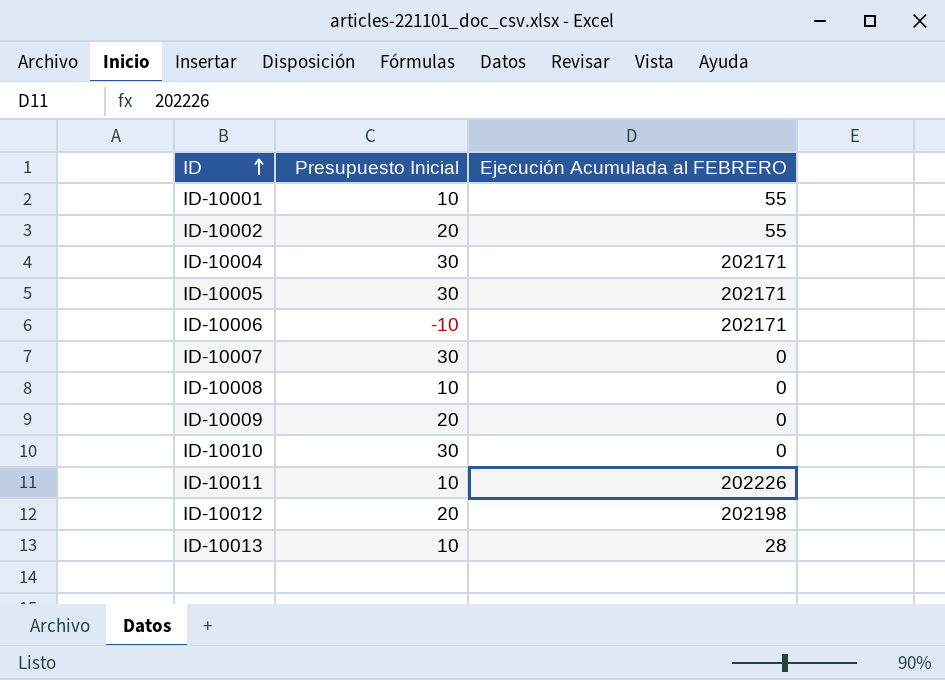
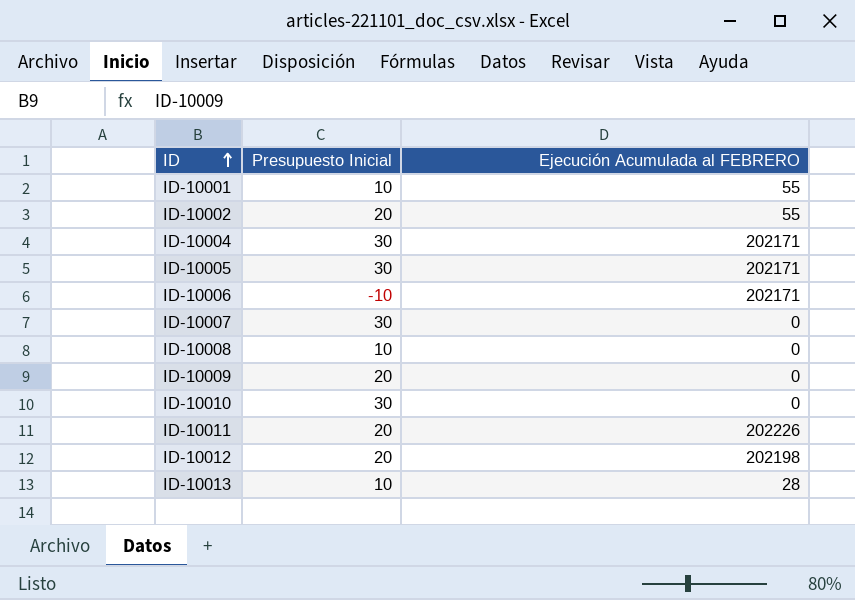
ID-10011 | Presupuesto Inicial: 10 -> 20

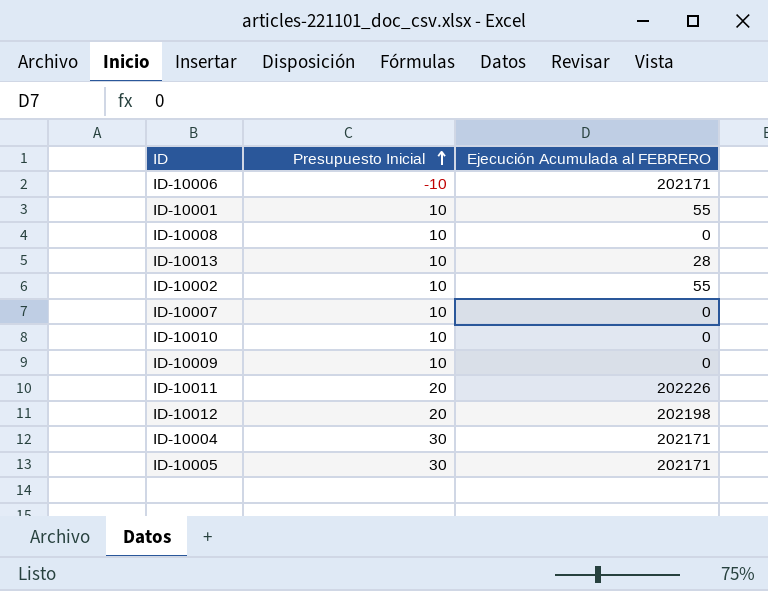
row order: ID ascending -> Presupuesto Inicial ascending
ID-10002 | Presupuesto Inicial: 20 -> 10
ID-10007 | Presupuesto Inicial: 30 -> 10
ID-10010 | Presupuesto Inicial: 30 -> 10
ID-10009 | Presupuesto Inicial: 20 -> 10

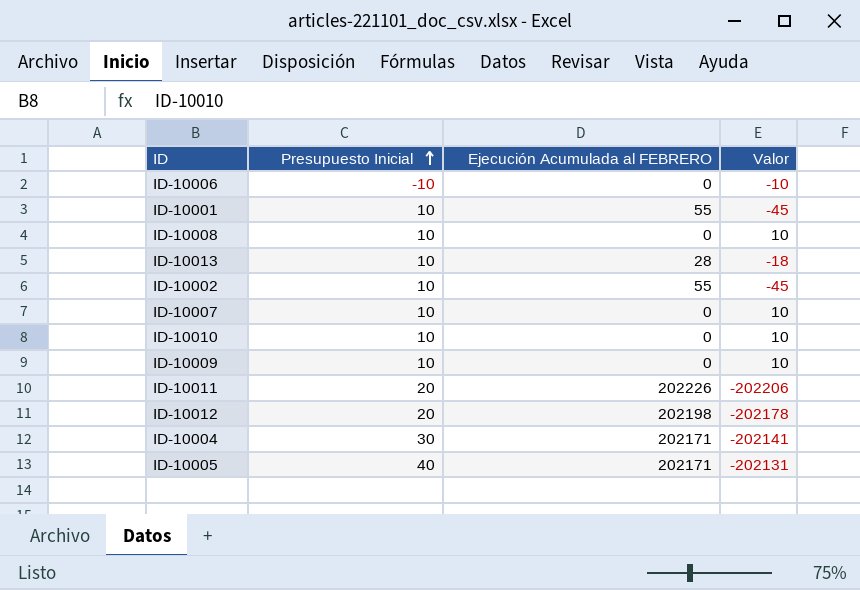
column Valor | formula: none -> [Presupuesto Inicial] - [Ejecución Acumulada al FEBRERO]
ID-10006 | Ejecución Acumulada al FEBRERO: 202171 -> 0
ID-10005 | Presupuesto Inicial: 30 -> 40

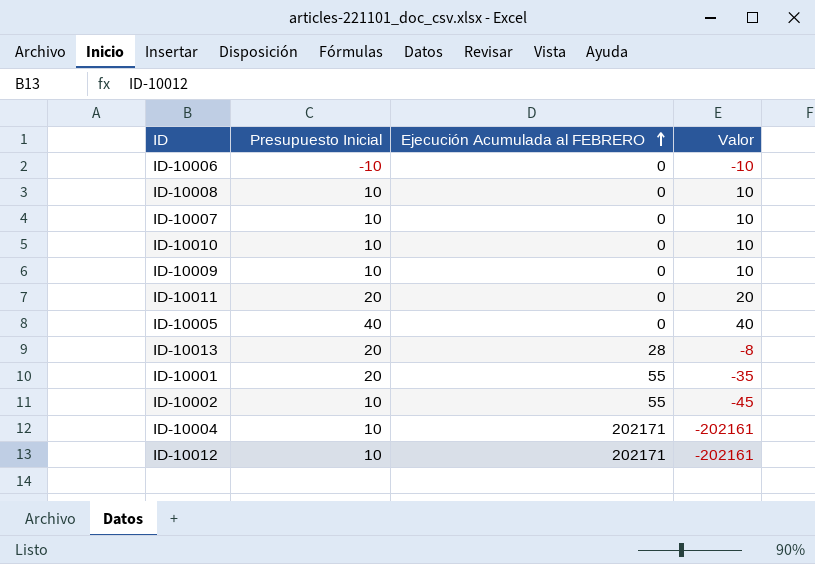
row order: Presupuesto Inicial ascending -> Ejecución Acumulada al FEBRERO ascending
ID-10011 | Ejecución Acumulada al FEBRERO: 202226 -> 0
ID-10011 | Valor: -202206 -> 20
ID-10005 | Ejecución Acumulada al FEBRERO: 202171 -> 0
ID-10005 | Valor: -202131 -> 40
ID-10013 | Presupuesto Inicial: 10 -> 20
ID-10013 | Valor: -18 -> -8
ID-10001 | Presupuesto Inicial: 10 -> 20
ID-10001 | Valor: -45 -> -35
ID-10004 | Presupuesto Inicial: 30 -> 10
ID-10004 | Valor: -202141 -> -202161
ID-10012 | Presupuesto Inicial: 20 -> 10
ID-10012 | Ejecución Acumulada al FEBRERO: 202198 -> 202171
ID-10012 | Valor: -202178 -> -202161

